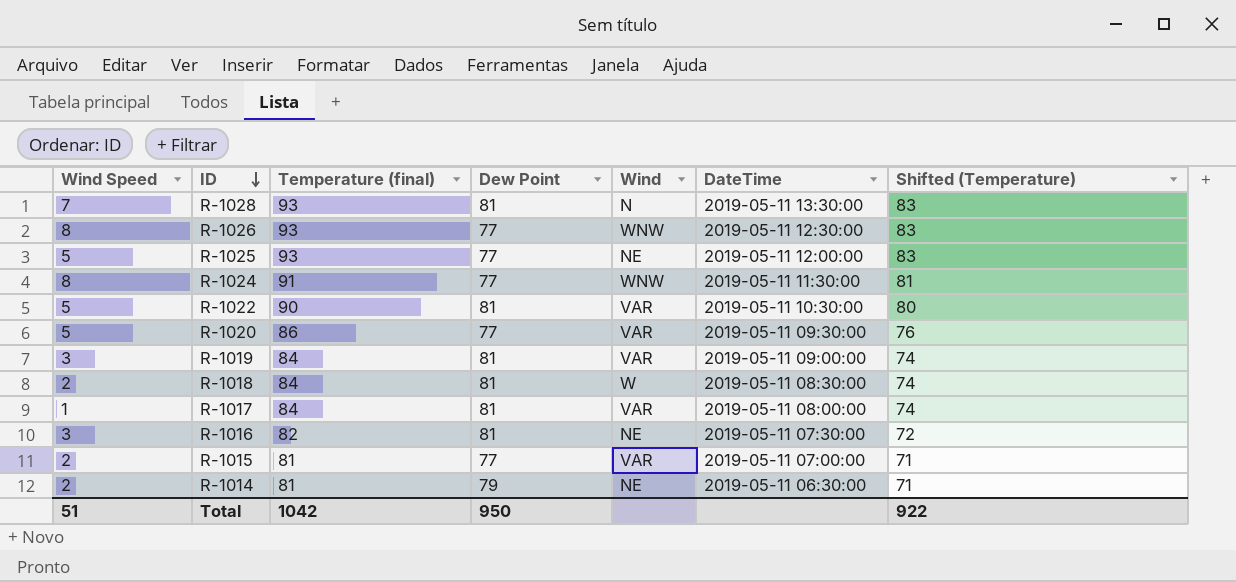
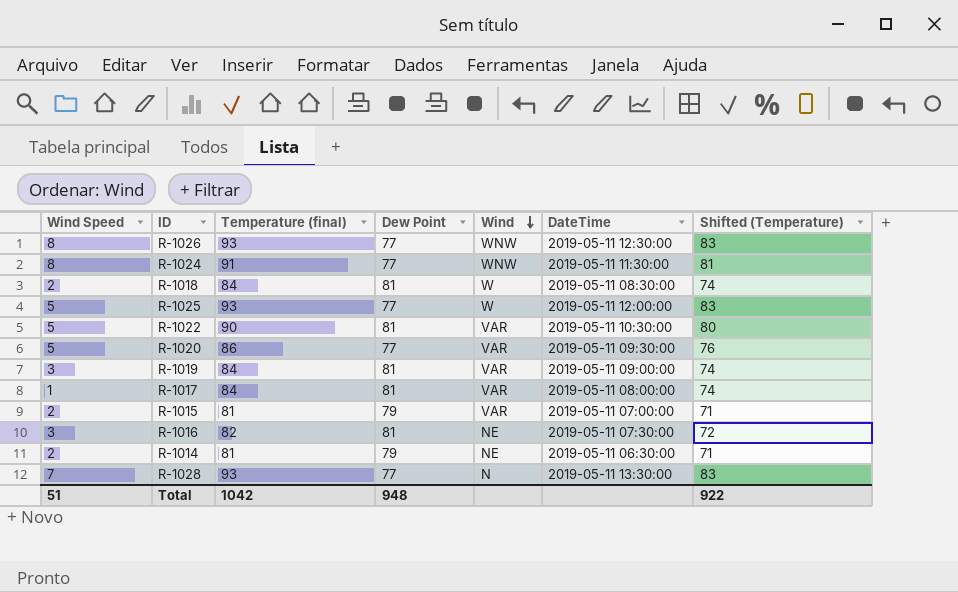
row order: ID descending -> Wind descending
R-1025 | Wind: NE -> W
R-1015 | Dew Point: 77 -> 79
R-1028 | Dew Point: 81 -> 77
Total | Dew Point: 950 -> 948

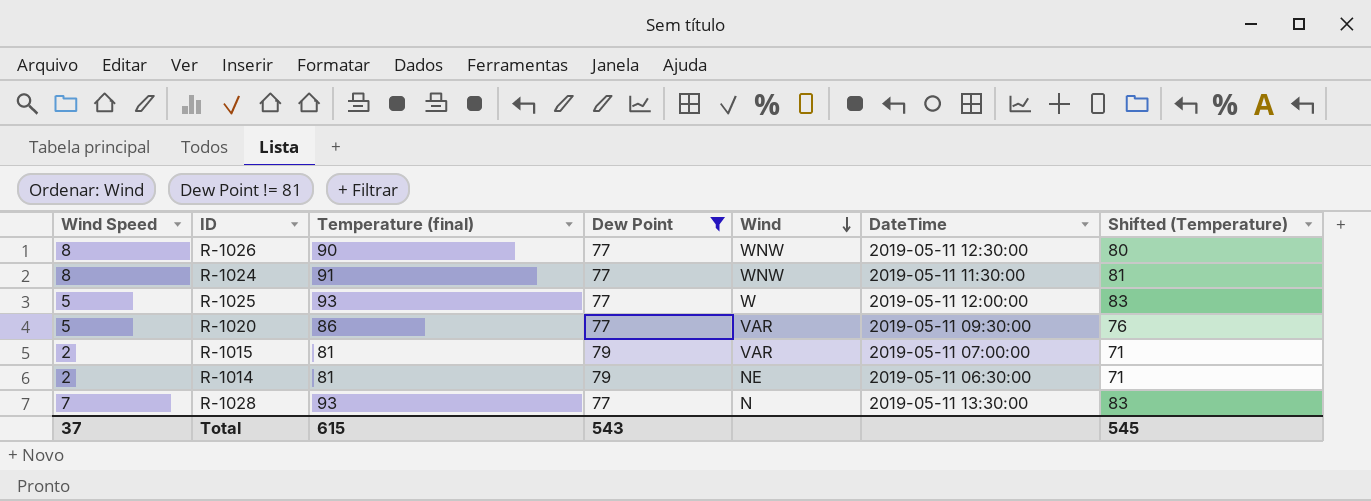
filter: none -> Dew Point != 81
R-1026 | Temperature (final): 93 -> 90
R-1026 | Shifted (Temperature): 83 -> 80
Total | Wind Speed: 51 -> 37
Total | Temperature (final): 1042 -> 615
Total | Dew Point: 948 -> 543
Total | Shifted (Temperature): 922 -> 545

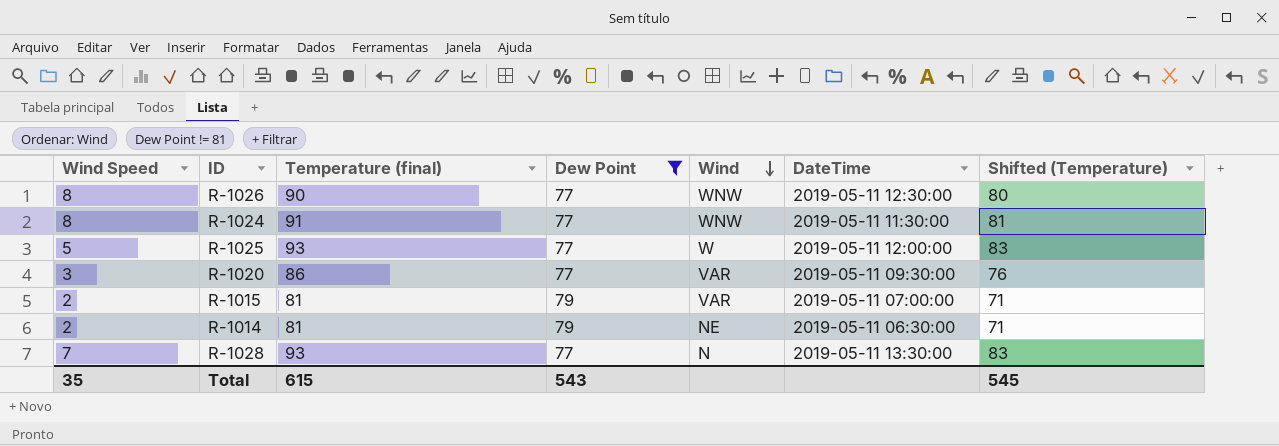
R-1020 | Wind Speed: 5 -> 3
Total | Wind Speed: 37 -> 35

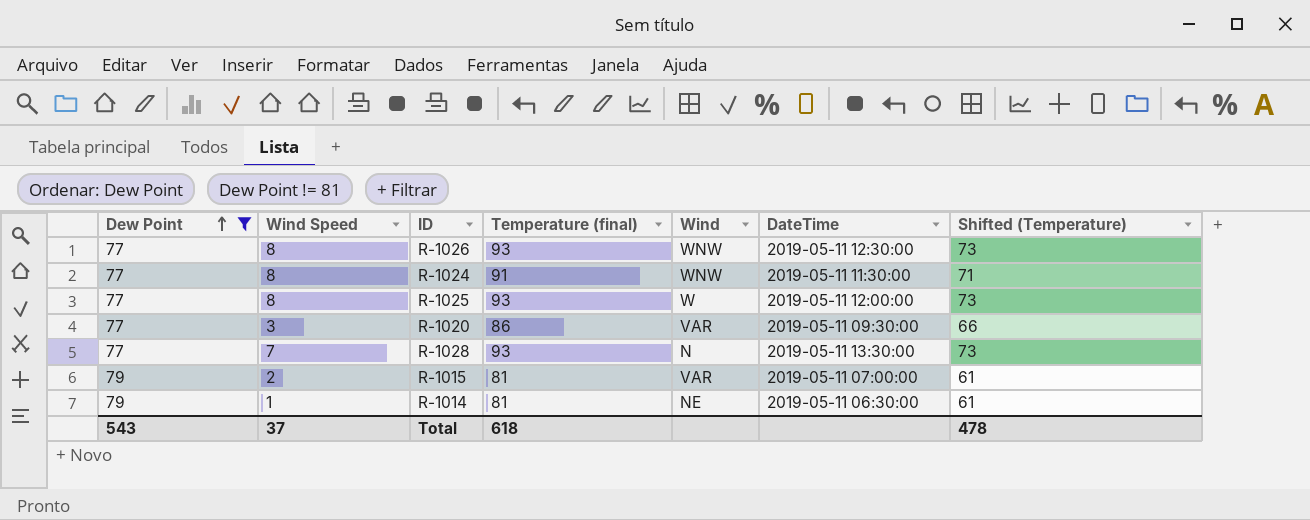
row order: Wind descending -> Dew Point ascending
column Dew Point | position: 4 -> 1
column Shifted (Temperature) | formula: [Temperature (final)] - 10 -> [Temperature (final)] - 20
R-1026 | Temperature (final): 90 -> 93
R-1025 | Wind Speed: 5 -> 8
R-1014 | Wind Speed: 2 -> 1
Total | Wind Speed: 35 -> 37
Total | Temperature (final): 615 -> 618
Total | Shifted (Temperature): 545 -> 478

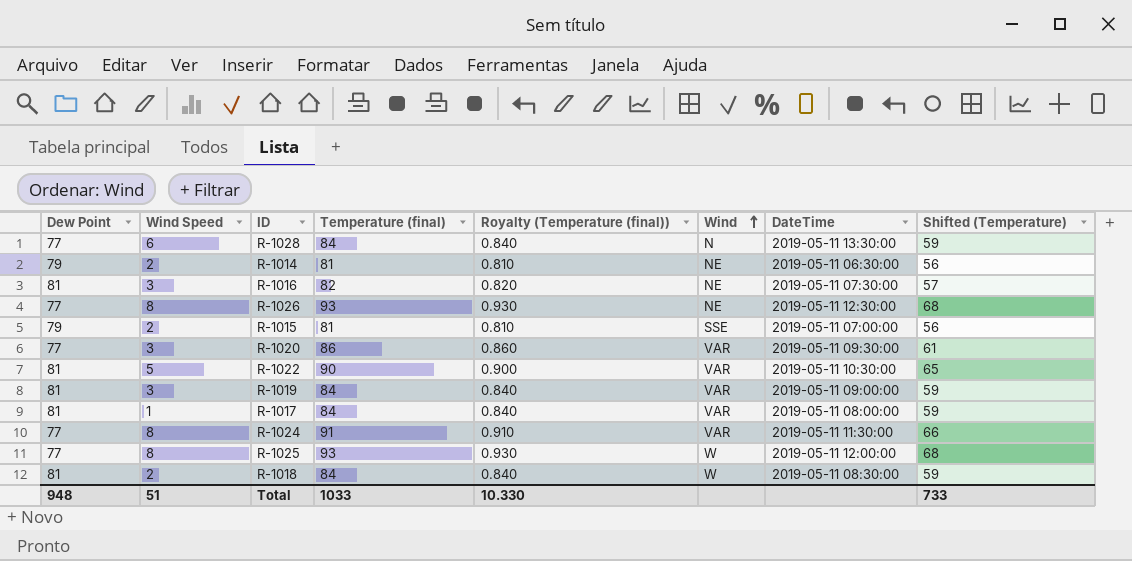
filter: Dew Point != 81 -> none
row order: Dew Point ascending -> Wind ascending
column Royalty (Temperature (final)) | formula: none -> [Temperature (final)] * 0.01
column Shifted (Temperature) | formula: [Temperature (final)] - 20 -> [Temperature (final)] - 25
R-1028 | Wind Speed: 7 -> 6
R-1028 | Temperature (final): 93 -> 84
R-1014 | Wind Speed: 1 -> 2
R-1026 | Wind: WNW -> NE
R-1015 | Wind: VAR -> SSE
R-1024 | Wind: WNW -> VAR
Total | Dew Point: 543 -> 948
Total | Wind Speed: 37 -> 51
Total | Temperature (final): 618 -> 1033
Total | Shifted (Temperature): 478 -> 733

